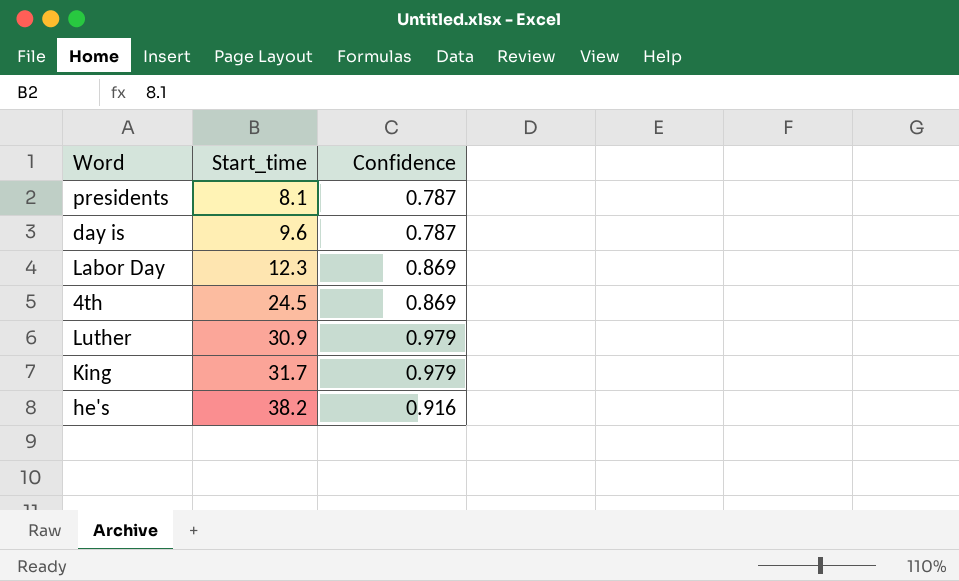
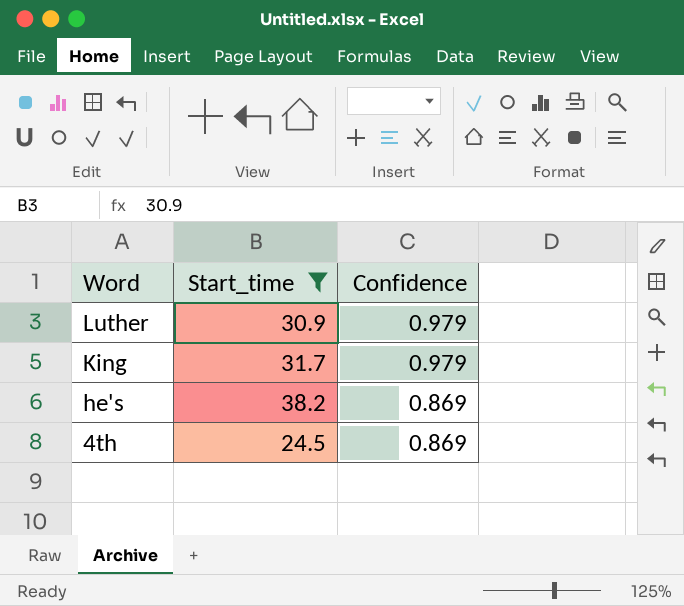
filter: none -> Start_time >= 24.5
row order: Start_time ascending -> Word descending
he's | Confidence: 0.916 -> 0.869

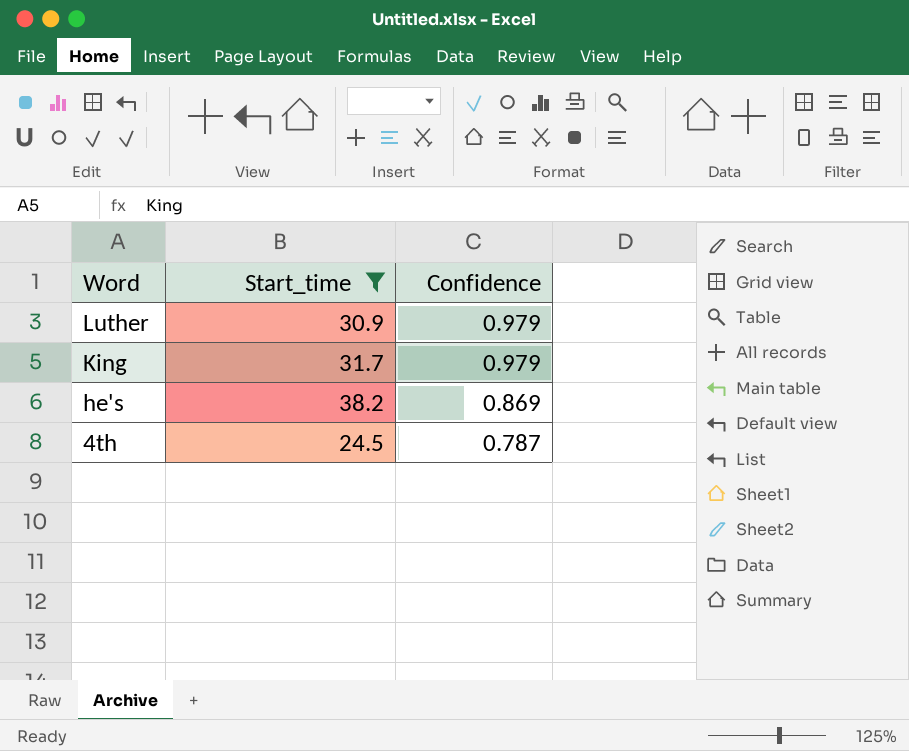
4th | Confidence: 0.869 -> 0.787

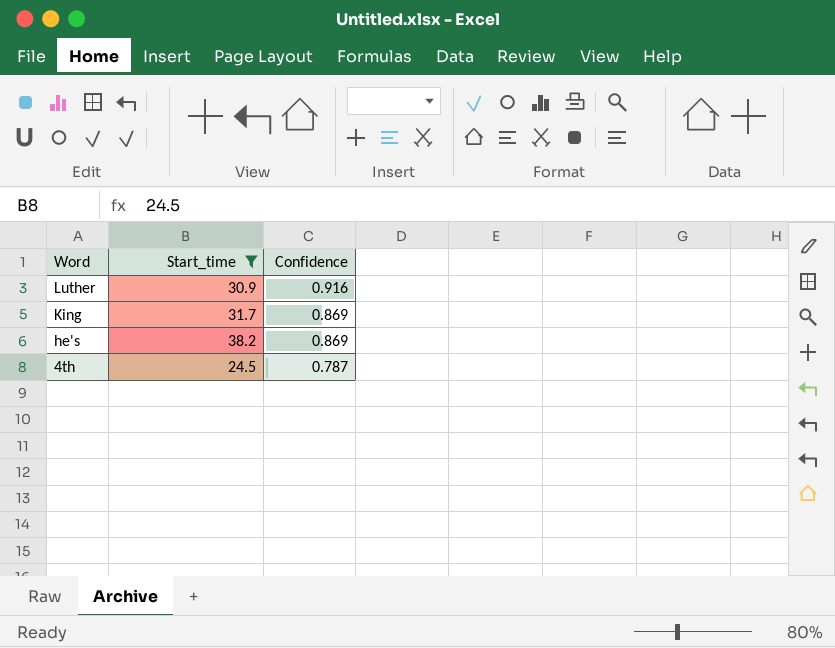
Luther | Confidence: 0.979 -> 0.916
King | Confidence: 0.979 -> 0.869

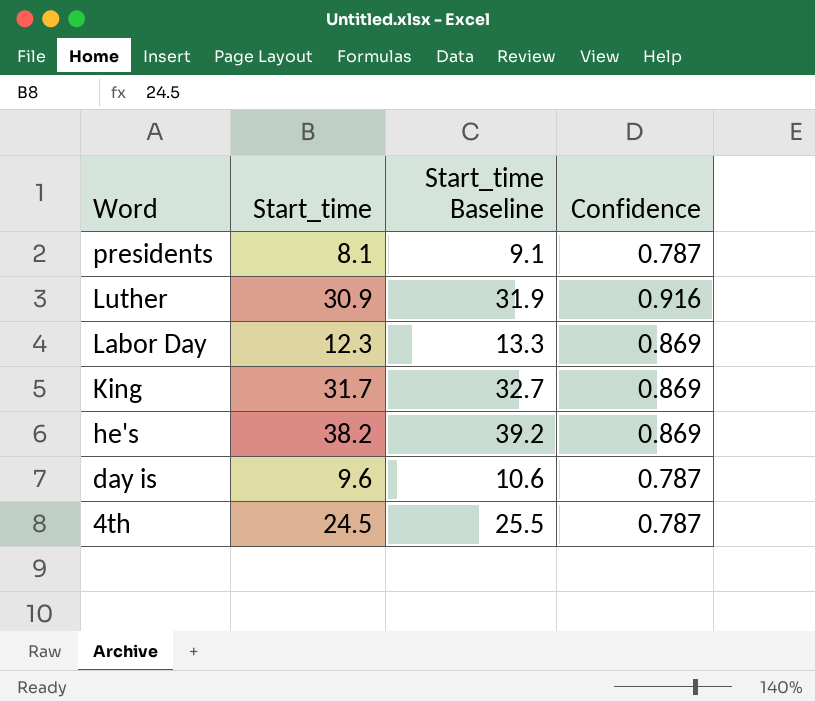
filter: Start_time >= 24.5 -> none
column Start_time Baseline | formula: none -> [Start_time] + 1

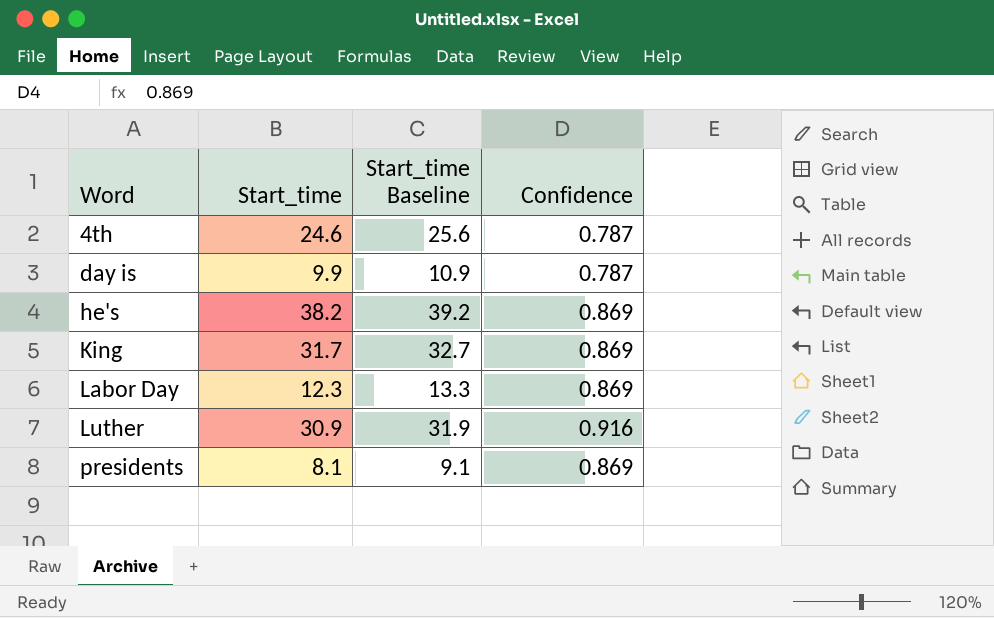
row order: Word descending -> Word ascending
4th | Start_time: 24.5 -> 24.6
4th | Start_time Baseline: 25.5 -> 25.6
day is | Start_time: 9.6 -> 9.9
day is | Start_time Baseline: 10.6 -> 10.9
presidents | Confidence: 0.787 -> 0.869

